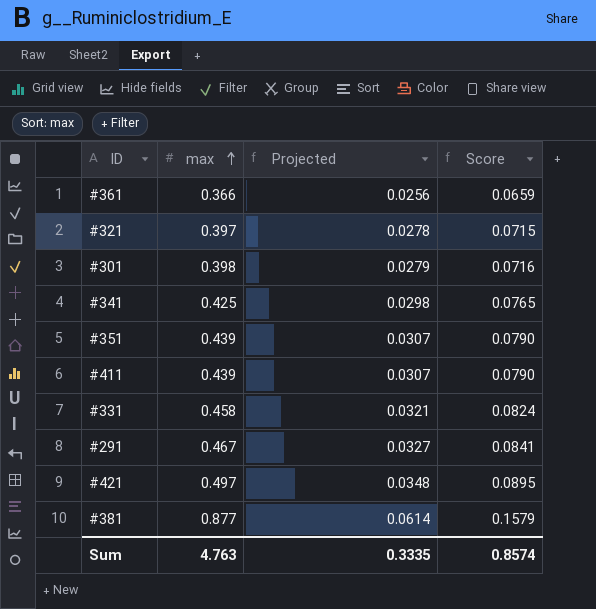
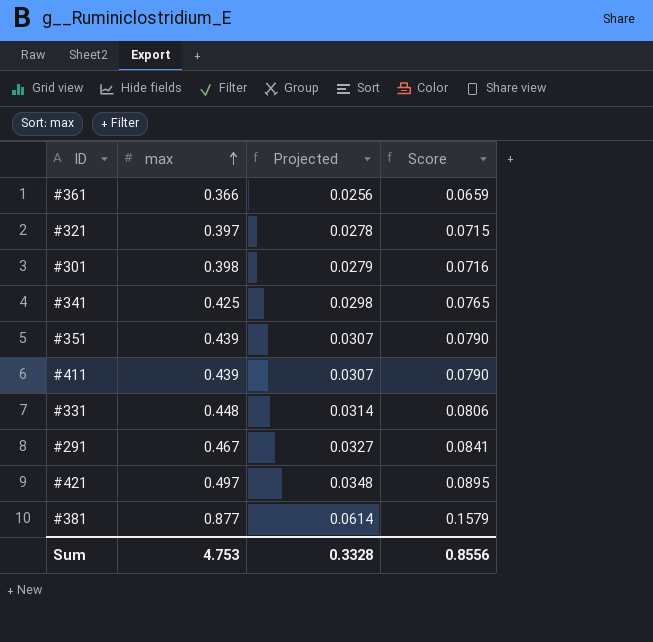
#331 | max: 0.458 -> 0.448
#331 | Projected: 0.0321 -> 0.0314
#331 | Score: 0.0824 -> 0.0806
Sum | max: 4.763 -> 4.753
Sum | Projected: 0.3335 -> 0.3328
Sum | Score: 0.8574 -> 0.8556

